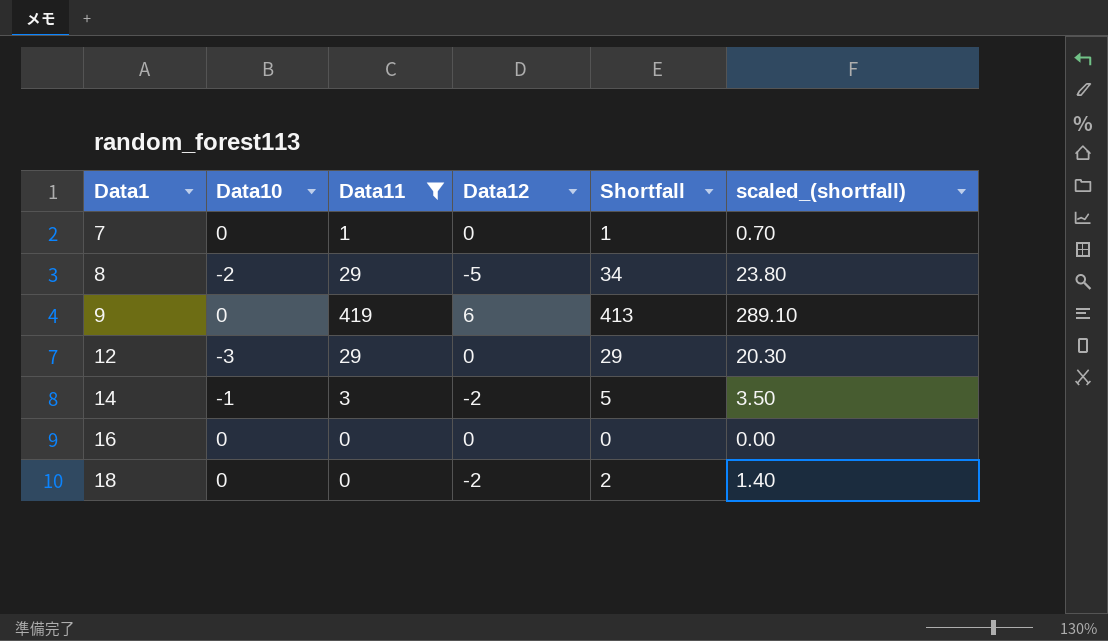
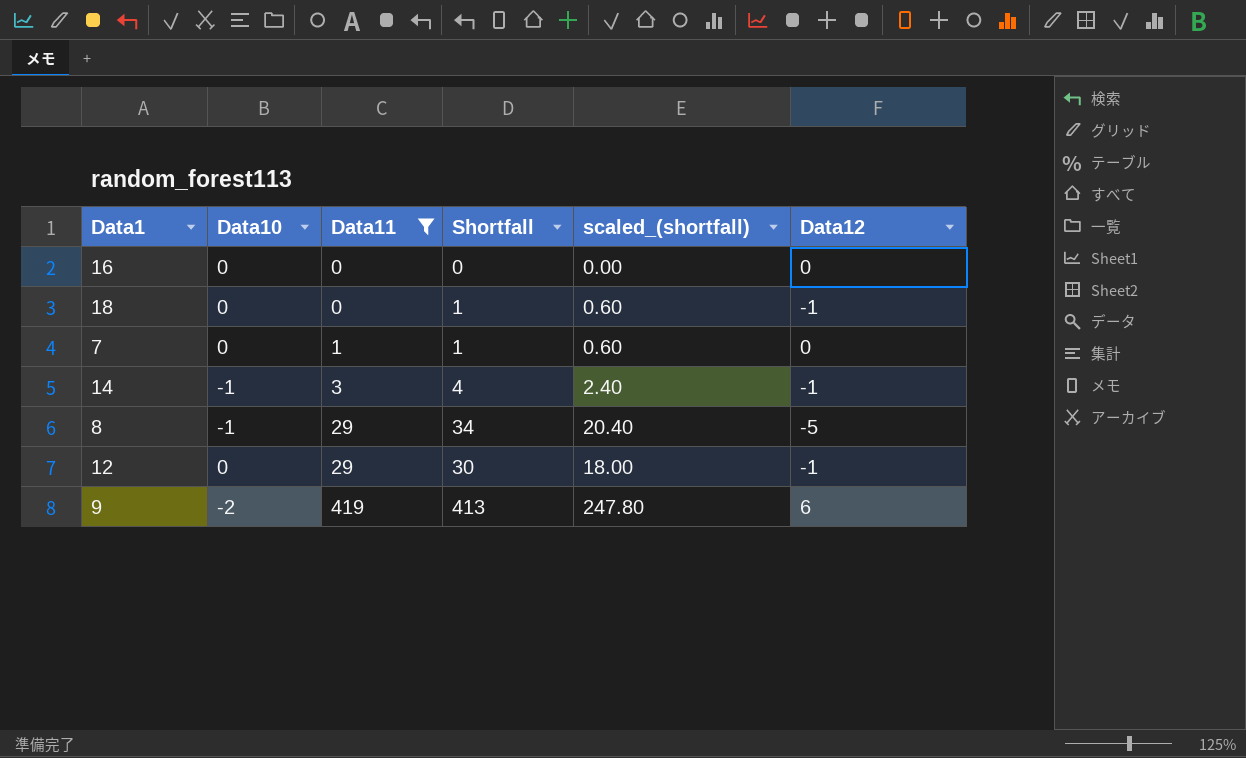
row order: Data1 ascending -> Data11 ascending
column scaled_(shortfall) | formula: [Shortfall] * 0.7 -> [Shortfall] * 0.6
column Data12 | position: 4 -> 6
18 | Shortfall: 2 -> 1
18 | Data12: -2 -> -1
14 | Shortfall: 5 -> 4
14 | Data12: -2 -> -1
8 | Data10: -2 -> -1
12 | Data10: -3 -> 0
12 | Shortfall: 29 -> 30
12 | Data12: 0 -> -1
9 | Data10: 0 -> -2

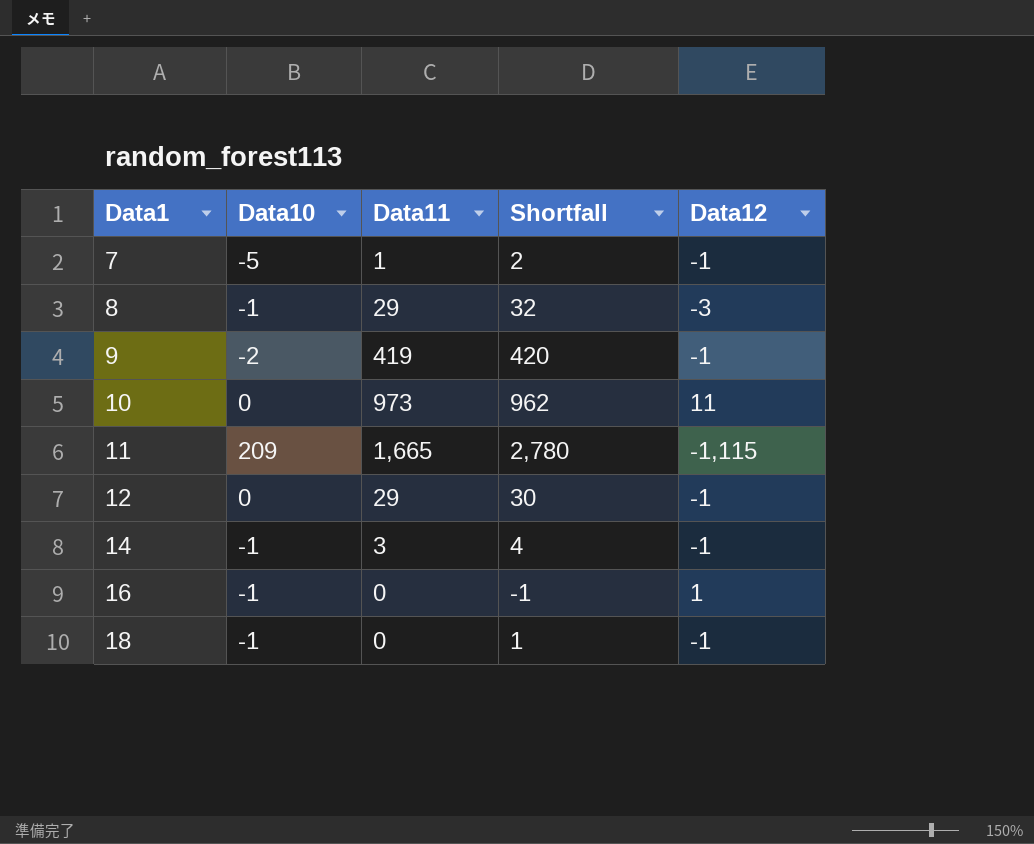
filter: Data11 <= 419 -> none
row order: Data11 ascending -> Data1 ascending
column scaled_(shortfall) | formula: [Shortfall] * 0.6 -> none
7 | Data10: 0 -> -5
7 | Shortfall: 1 -> 2
7 | Data12: 0 -> -1
8 | Shortfall: 34 -> 32
8 | Data12: -5 -> -3
9 | Shortfall: 413 -> 420
9 | Data12: 6 -> -1
16 | Data10: 0 -> -1
16 | Shortfall: 0 -> -1
16 | Data12: 0 -> 1
18 | Data10: 0 -> -1

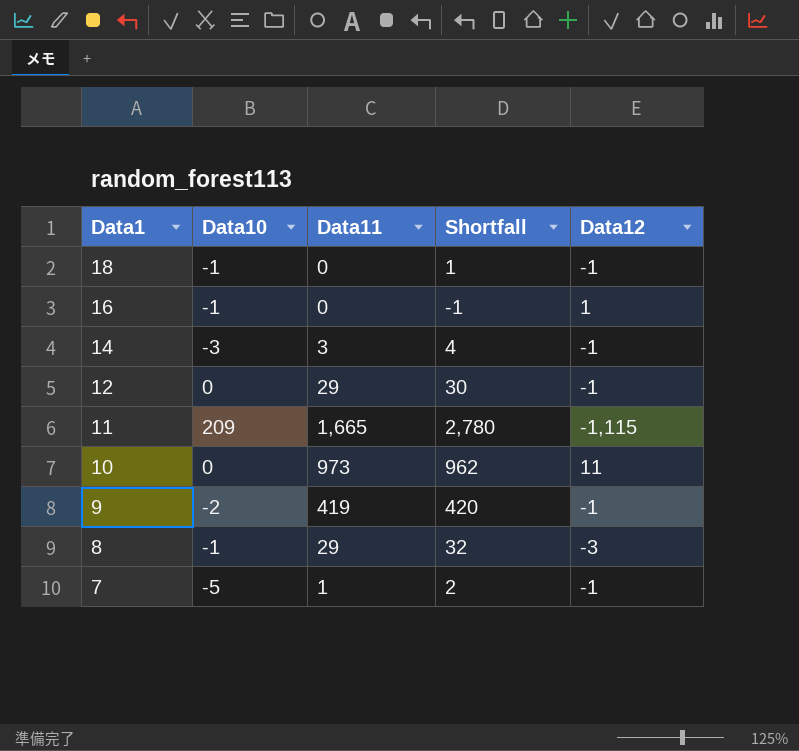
row order: Data1 ascending -> Data1 descending
14 | Data10: -1 -> -3

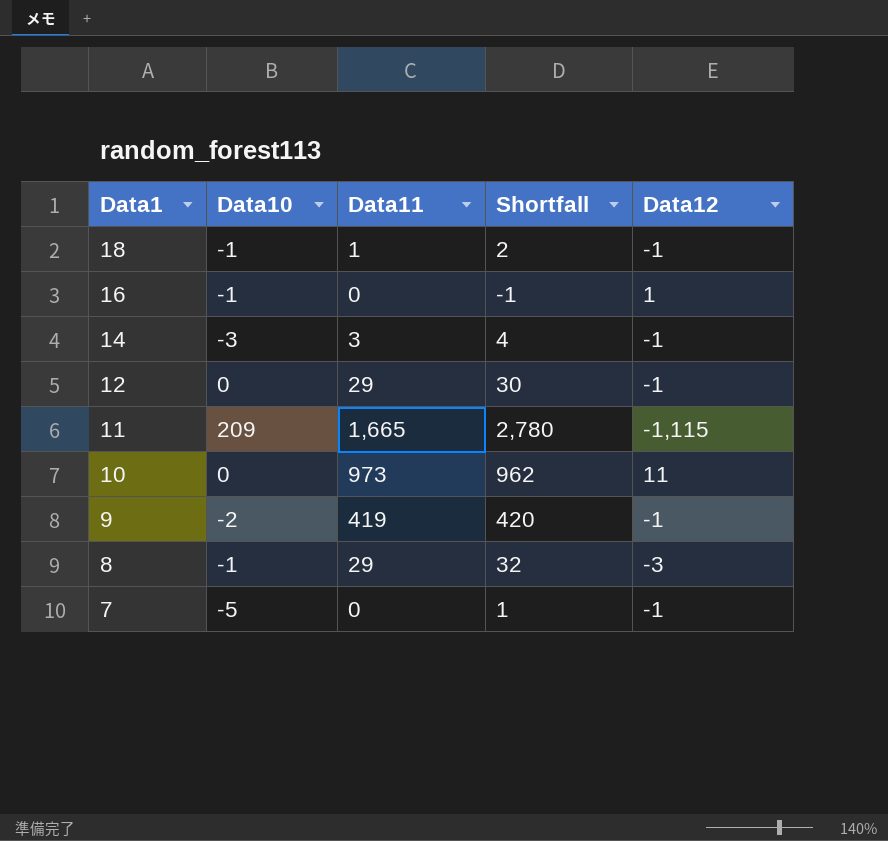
18 | Data11: 0 -> 1
18 | Shortfall: 1 -> 2
7 | Data11: 1 -> 0
7 | Shortfall: 2 -> 1

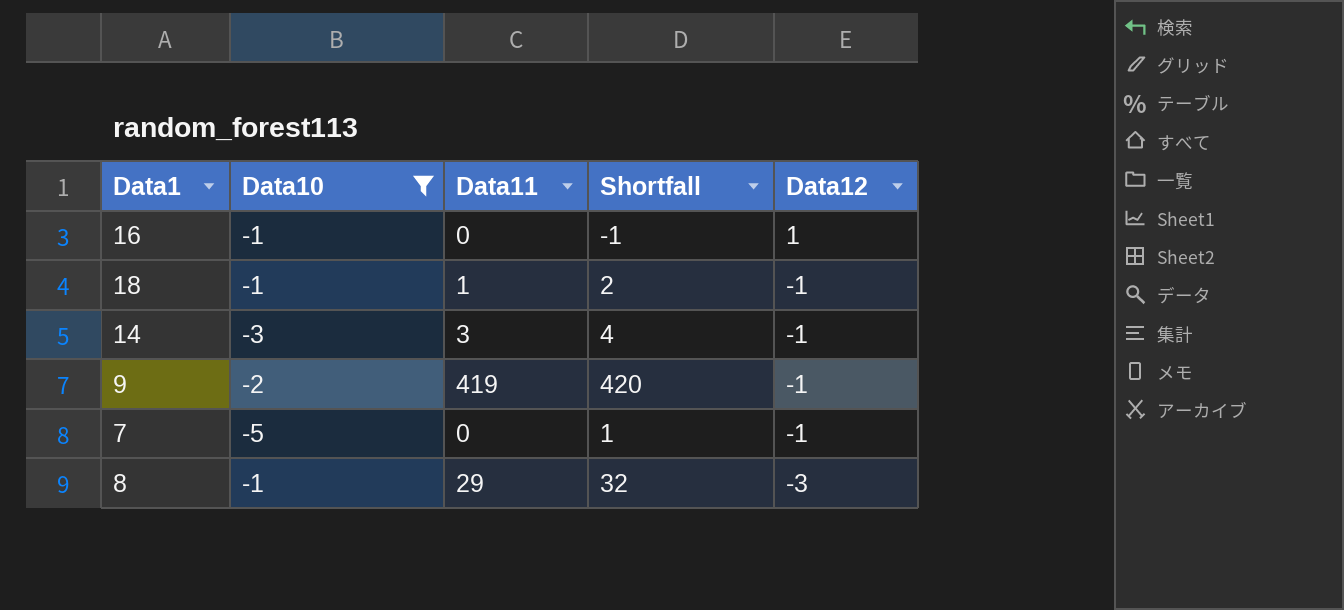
filter: none -> Data10 <= -1
row order: Data1 descending -> Data12 descending

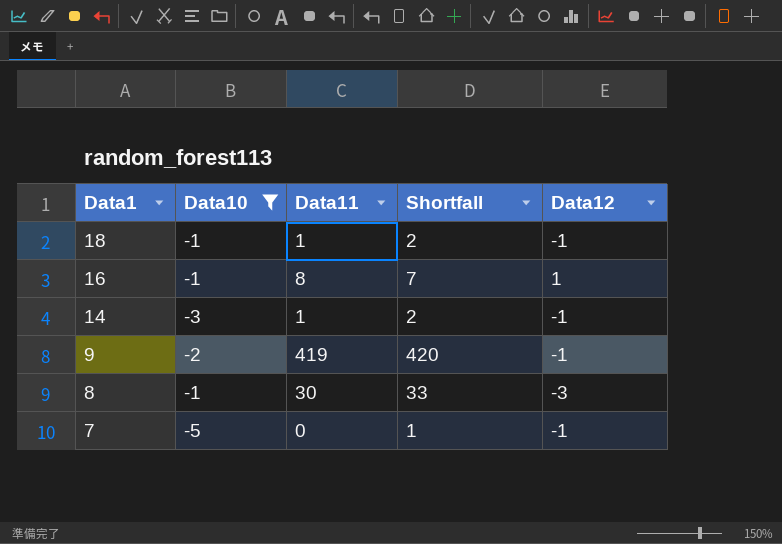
row order: Data12 descending -> Data1 descending
16 | Data11: 0 -> 8
16 | Shortfall: -1 -> 7
14 | Data11: 3 -> 1
14 | Shortfall: 4 -> 2
8 | Data11: 29 -> 30
8 | Shortfall: 32 -> 33

